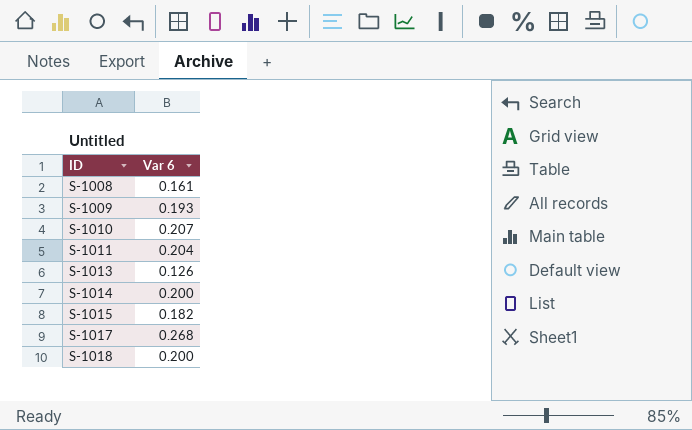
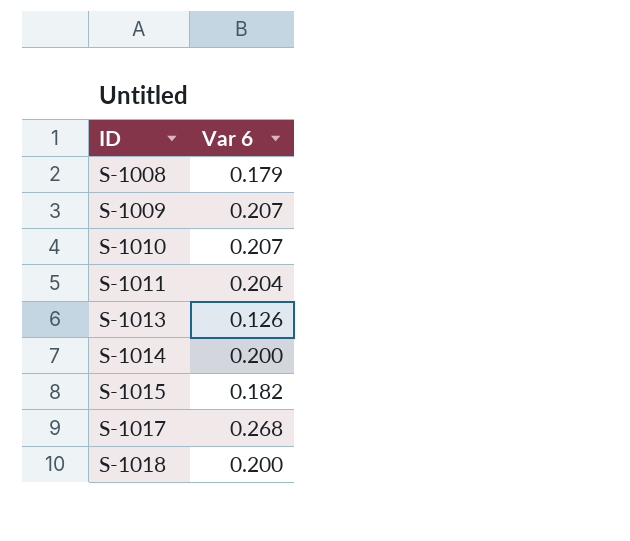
S-1008 | Var 6: 0.161 -> 0.179
S-1009 | Var 6: 0.193 -> 0.207

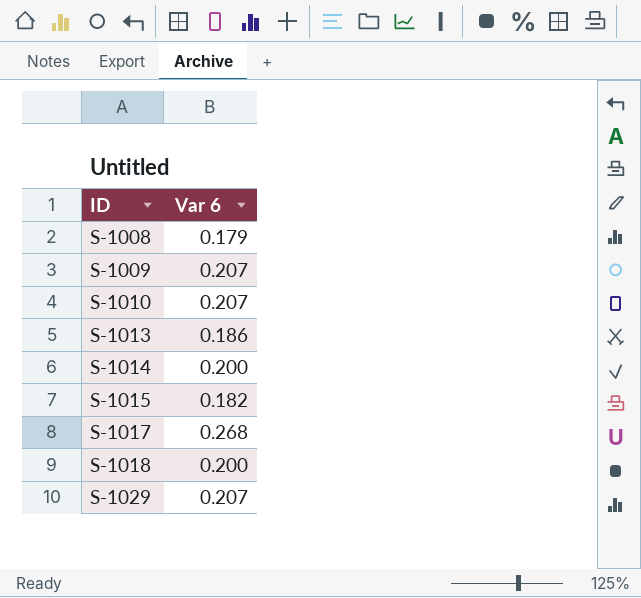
row S-1011: 0.204 -> none
S-1013 | Var 6: 0.126 -> 0.186
row S-1029: none -> 0.207

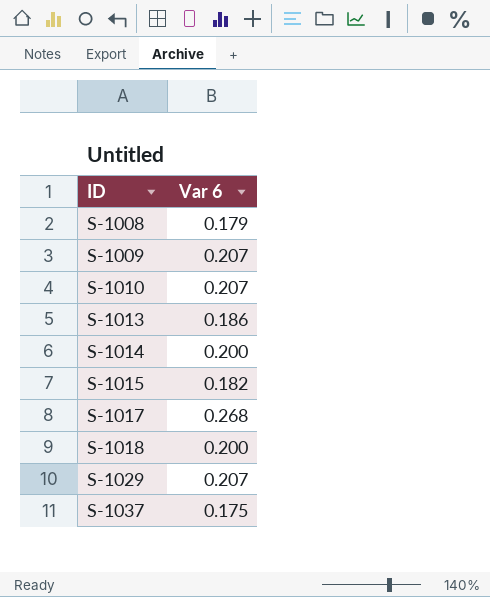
row S-1037: none -> 0.175

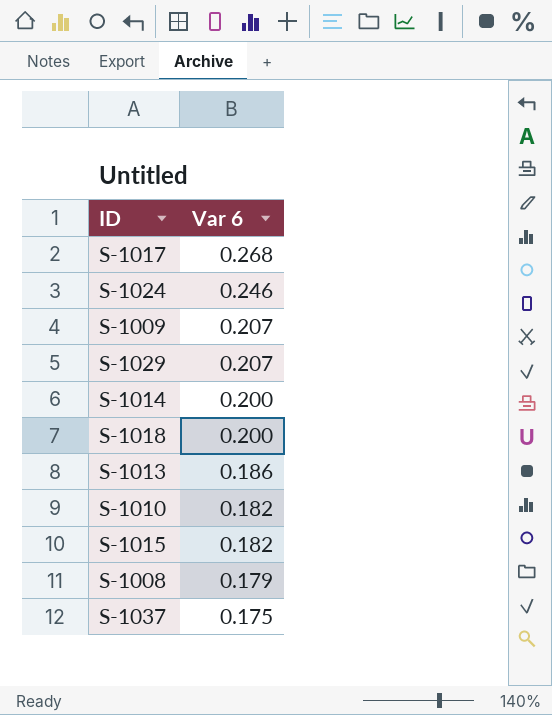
row order: ID ascending -> Var 6 descending
row S-1024: none -> 0.246
S-1010 | Var 6: 0.207 -> 0.182

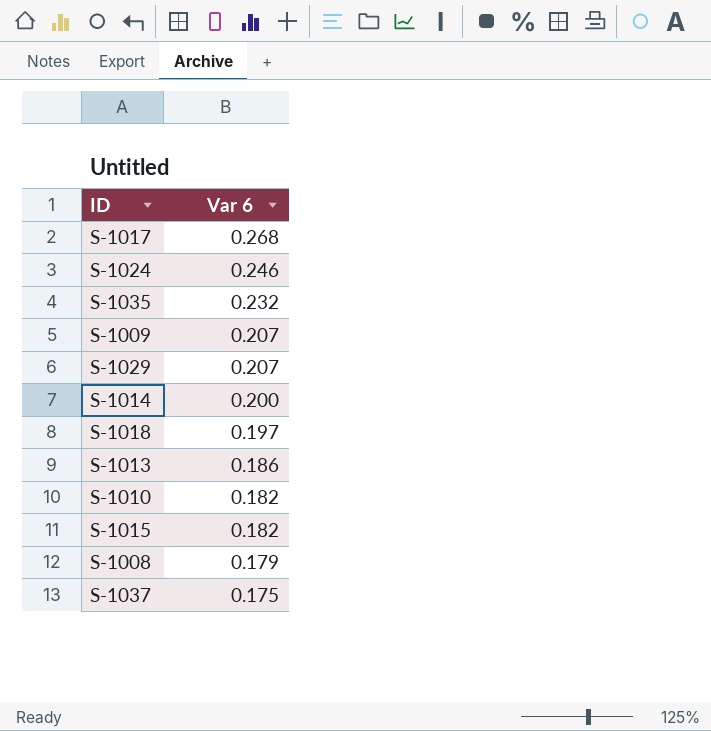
row S-1035: none -> 0.232
S-1018 | Var 6: 0.200 -> 0.197

